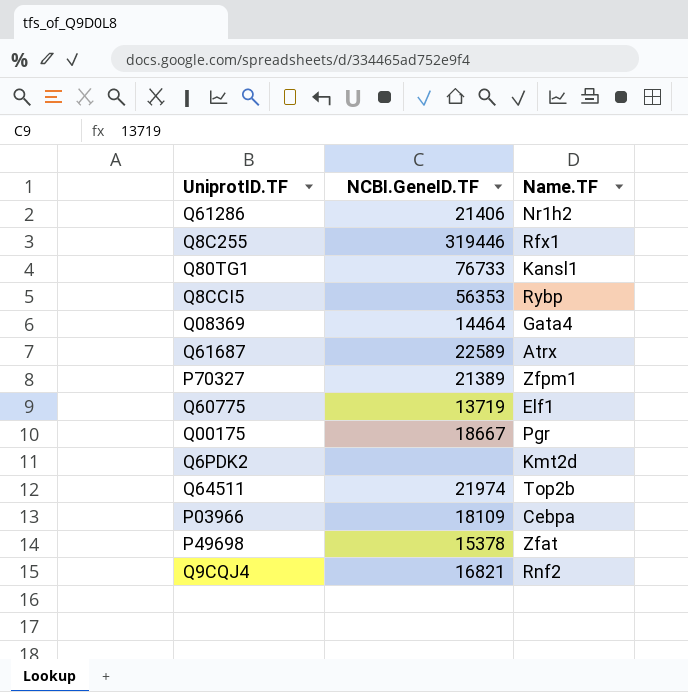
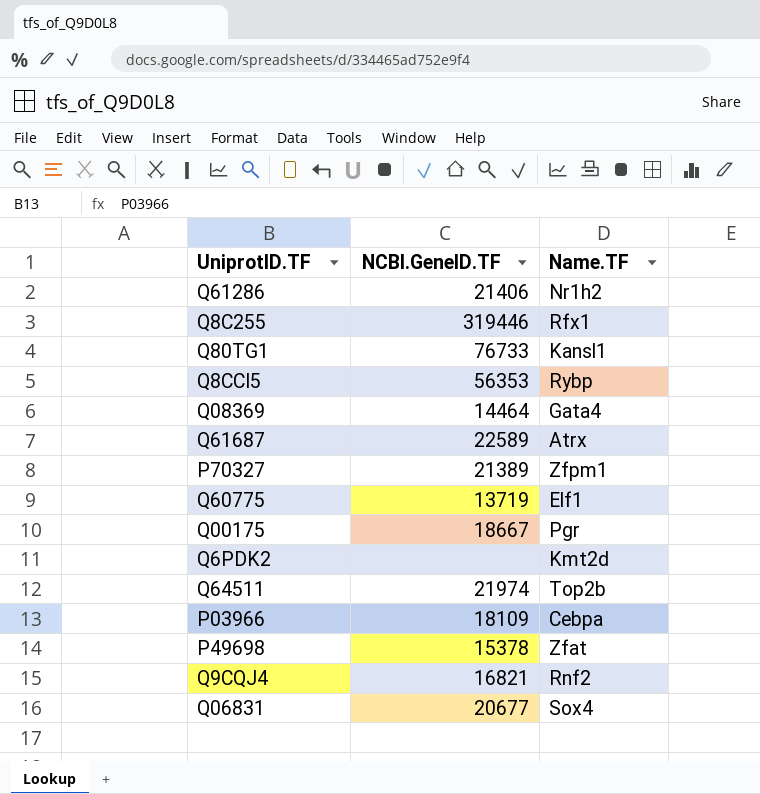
row Q06831: none -> 20677 | Sox4

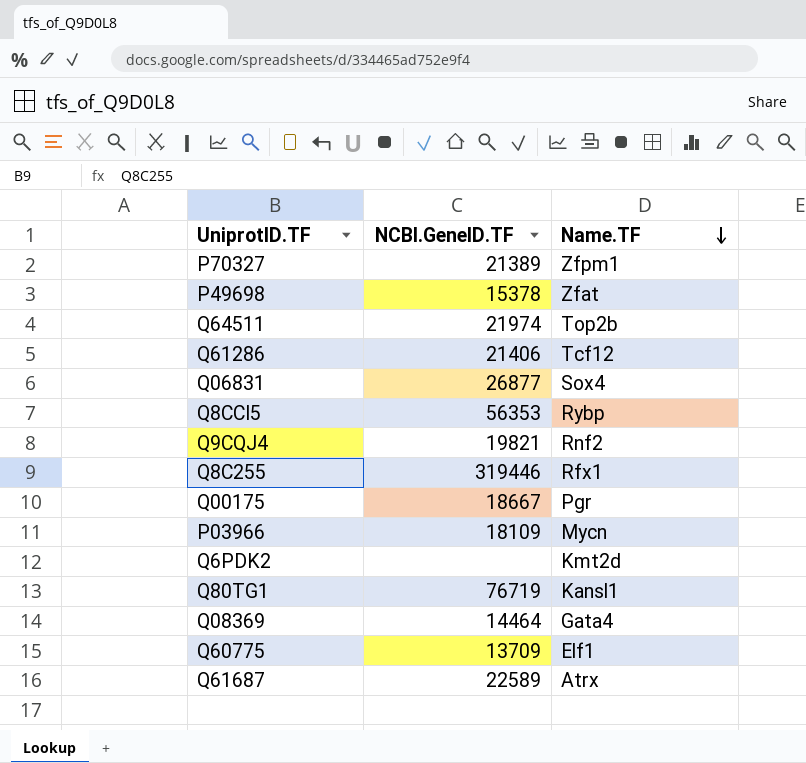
row order: none -> Name.TF descending
Q61286 | Name.TF: Nr1h2 -> Tcf12
Q06831 | NCBI.GeneID.TF: 20677 -> 26877
Q9CQJ4 | NCBI.GeneID.TF: 16821 -> 19821
P03966 | Name.TF: Cebpa -> Mycn
Q80TG1 | NCBI.GeneID.TF: 76733 -> 76719
Q60775 | NCBI.GeneID.TF: 13719 -> 13709

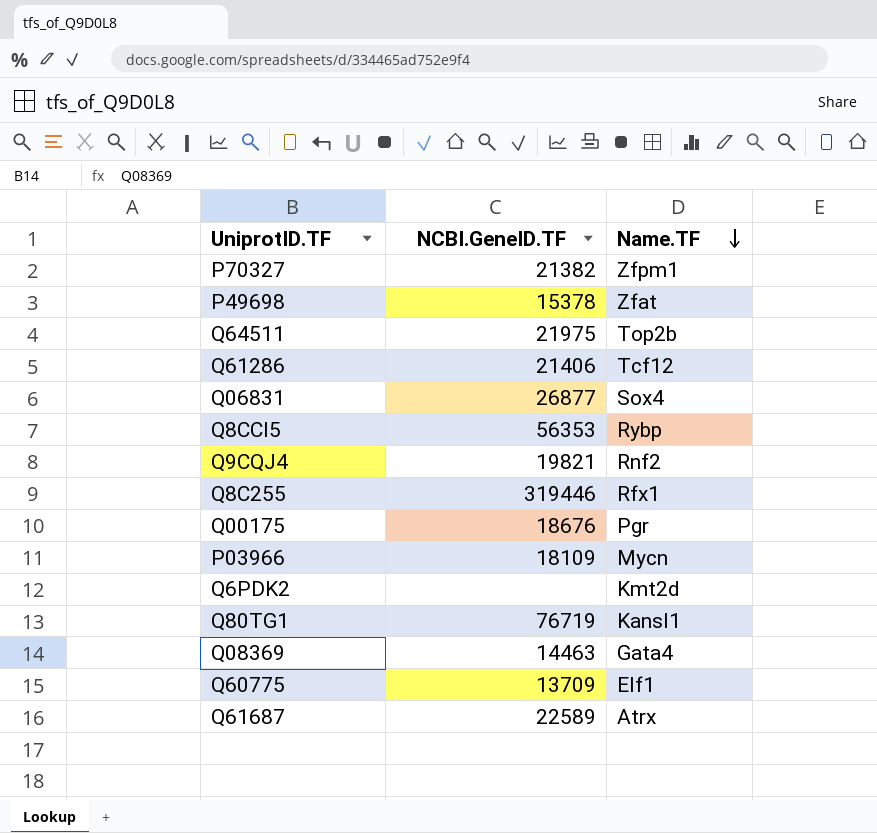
P70327 | NCBI.GeneID.TF: 21389 -> 21382
Q64511 | NCBI.GeneID.TF: 21974 -> 21975
Q00175 | NCBI.GeneID.TF: 18667 -> 18676
Q08369 | NCBI.GeneID.TF: 14464 -> 14463

